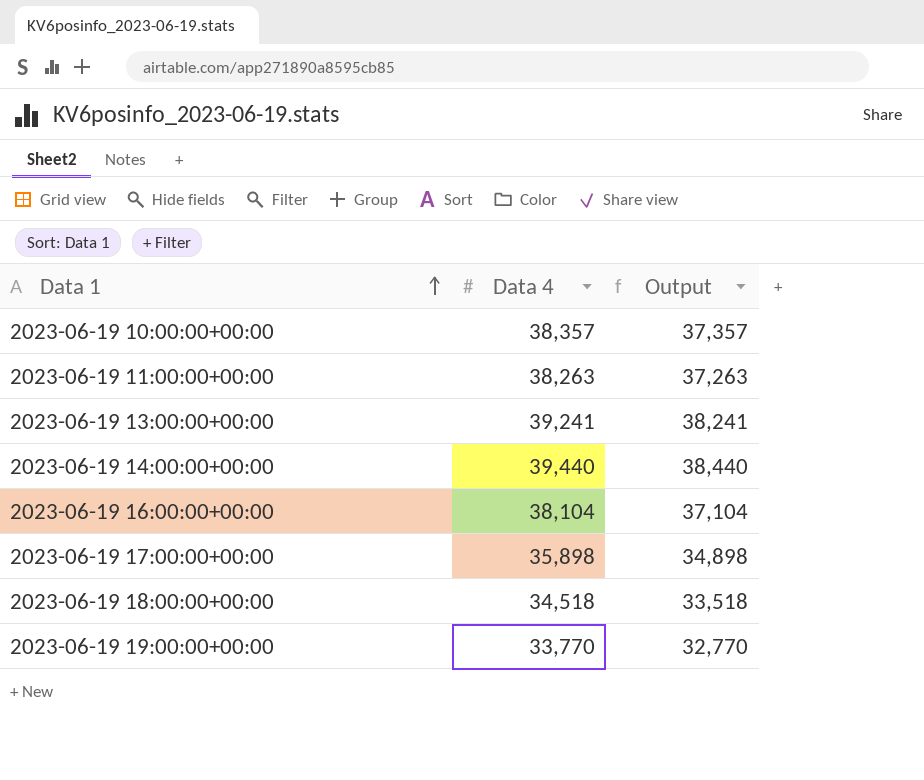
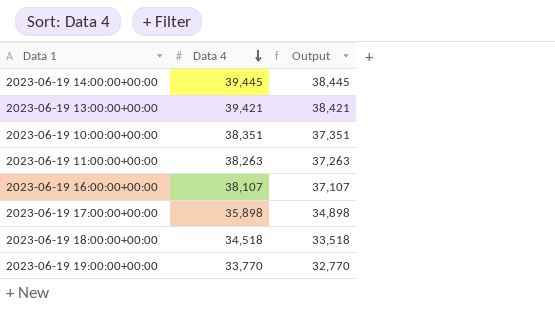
row order: Data 1 ascending -> Data 4 descending
2023-06-19 14:00:00+00:00 | Data 4: 39,440 -> 39,445
2023-06-19 14:00:00+00:00 | Output: 38,440 -> 38,445
2023-06-19 13:00:00+00:00 | Data 4: 39,241 -> 39,421
2023-06-19 13:00:00+00:00 | Output: 38,241 -> 38,421
2023-06-19 10:00:00+00:00 | Data 4: 38,357 -> 38,351
2023-06-19 10:00:00+00:00 | Output: 37,357 -> 37,351
2023-06-19 16:00:00+00:00 | Data 4: 38,104 -> 38,107
2023-06-19 16:00:00+00:00 | Output: 37,104 -> 37,107

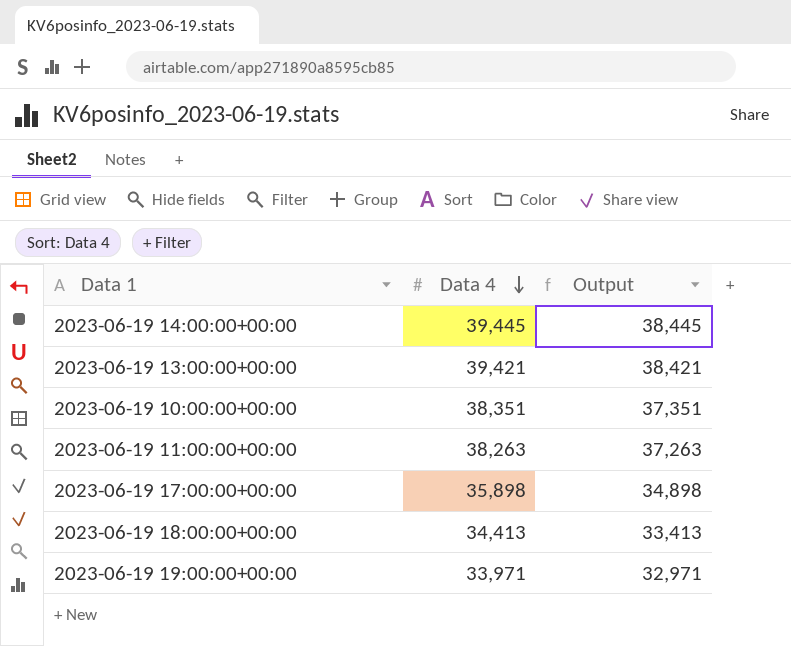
row 2023-06-19 16:00:00+00:00: 38,107 | 37,107 -> none
2023-06-19 18:00:00+00:00 | Data 4: 34,518 -> 34,413
2023-06-19 18:00:00+00:00 | Output: 33,518 -> 33,413
2023-06-19 19:00:00+00:00 | Data 4: 33,770 -> 33,971
2023-06-19 19:00:00+00:00 | Output: 32,770 -> 32,971

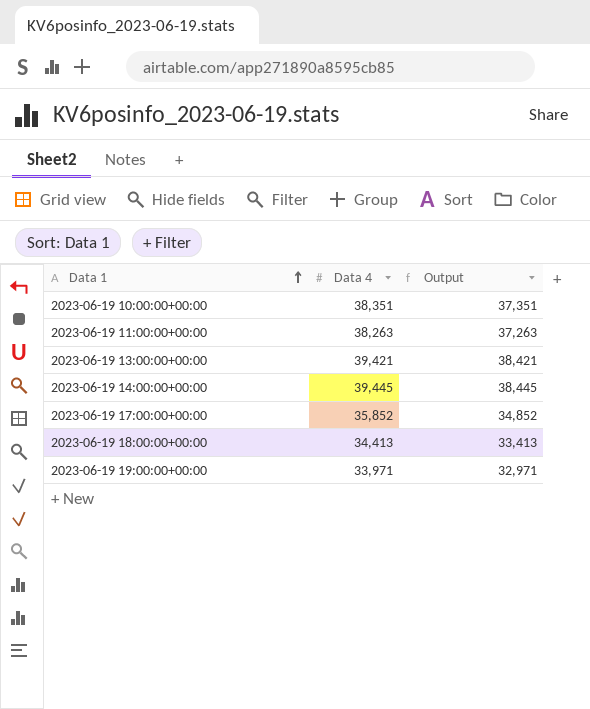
row order: Data 4 descending -> Data 1 ascending
2023-06-19 17:00:00+00:00 | Data 4: 35,898 -> 35,852
2023-06-19 17:00:00+00:00 | Output: 34,898 -> 34,852

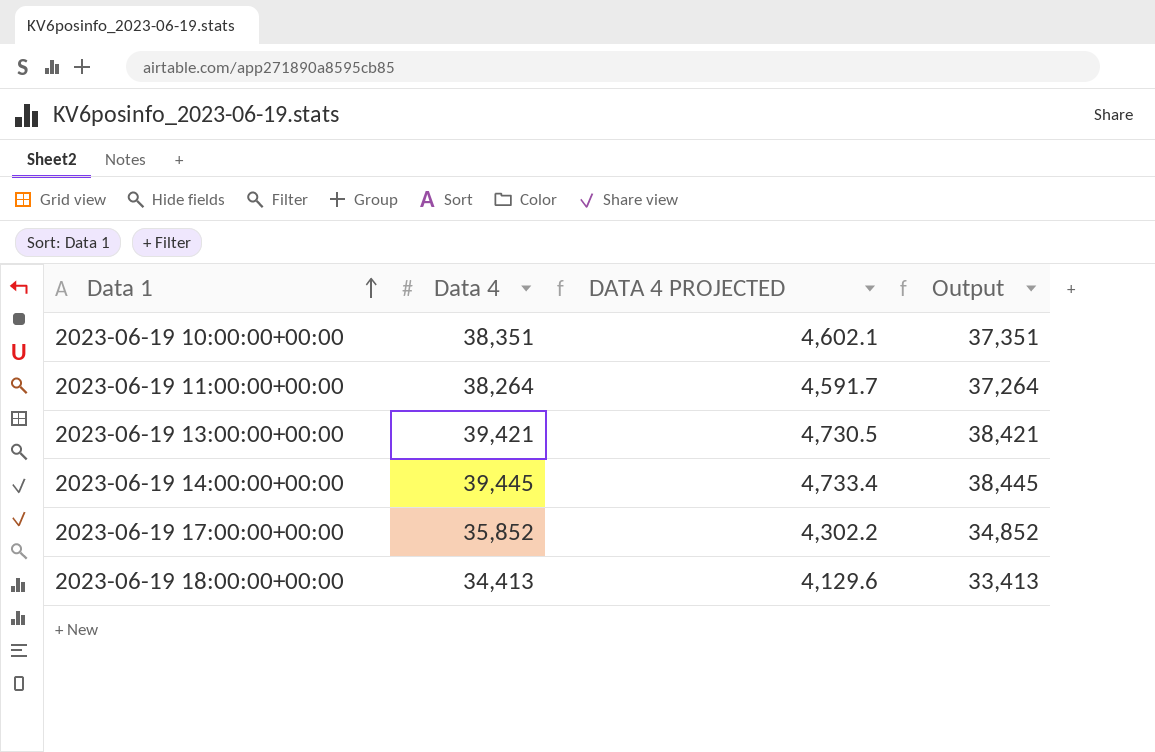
column DATA 4 PROJECTED | formula: none -> [Data 4] * 0.12
row 2023-06-19 19:00:00+00:00: 33,971 | 32,971 -> none
2023-06-19 11:00:00+00:00 | Data 4: 38,263 -> 38,264
2023-06-19 11:00:00+00:00 | Output: 37,263 -> 37,264

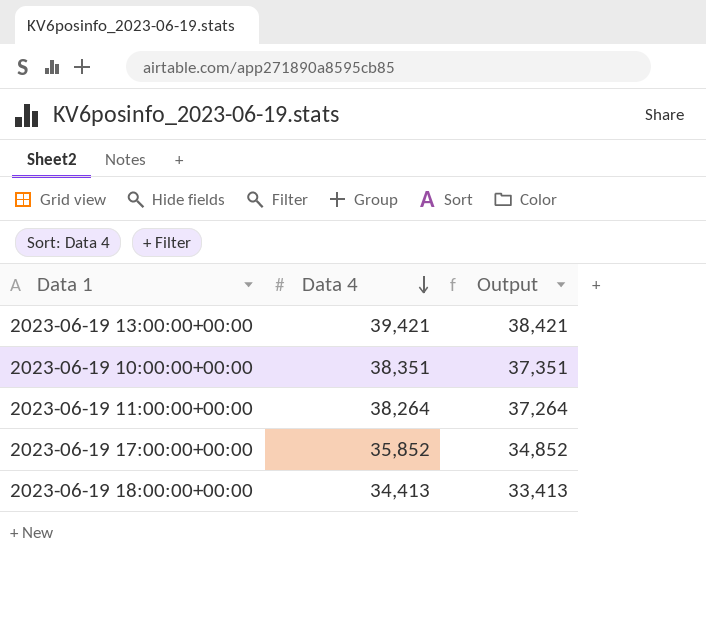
row order: Data 1 ascending -> Data 4 descending
column DATA 4 PROJECTED | formula: [Data 4] * 0.12 -> none
row 2023-06-19 14:00:00+00:00: 39,445 | 4,733.4 | 38,445 -> none

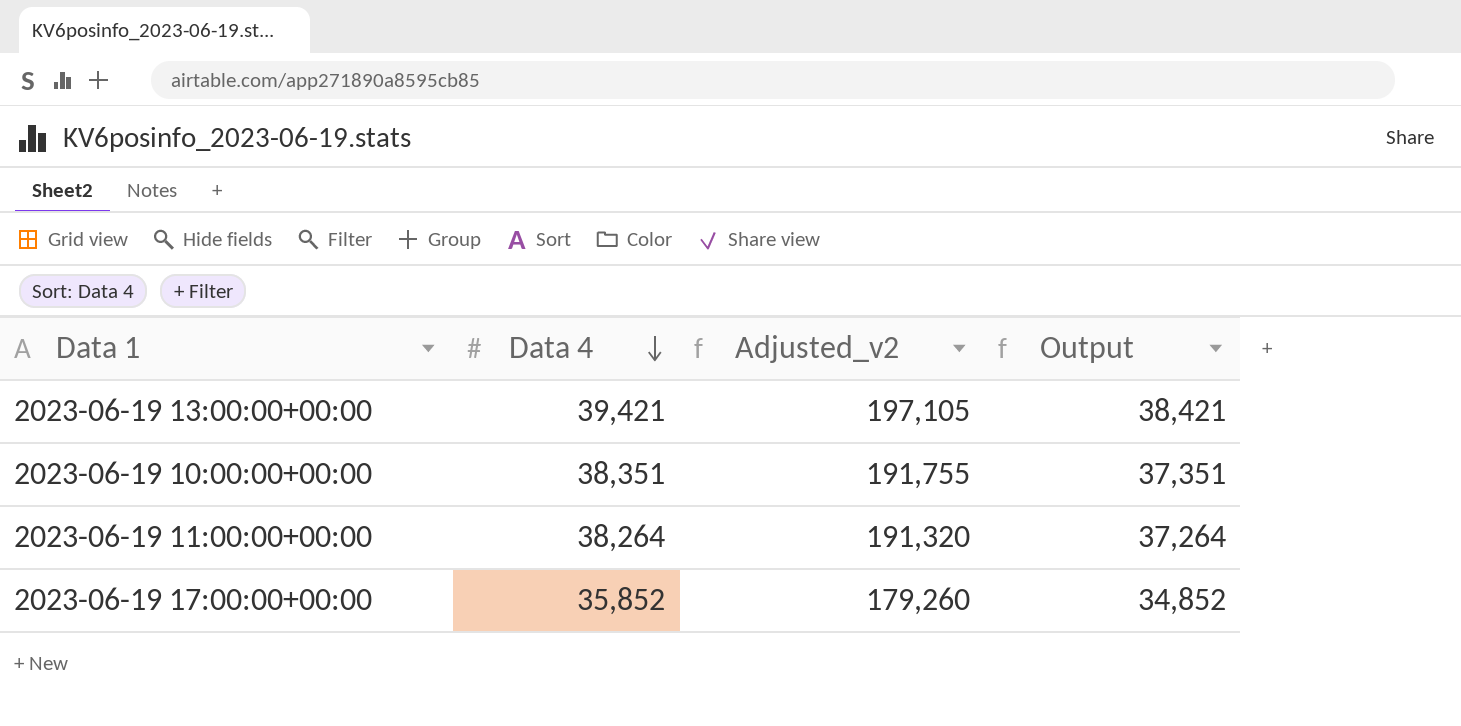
column Adjusted_v2 | formula: none -> [Data 4] * 5
row 2023-06-19 18:00:00+00:00: 34,413 | 33,413 -> none

